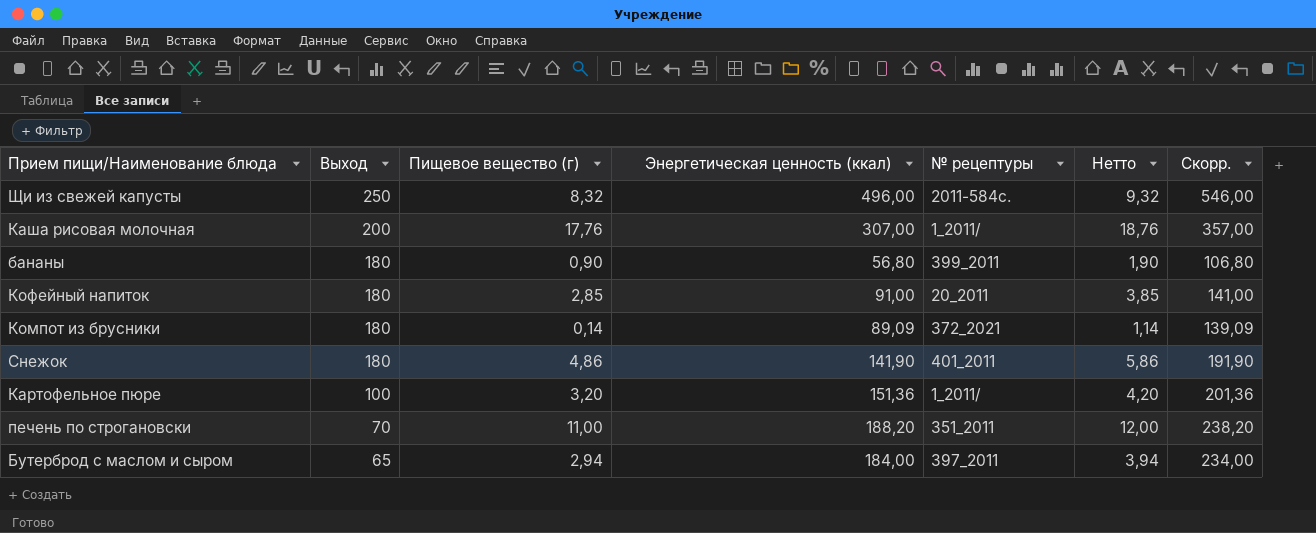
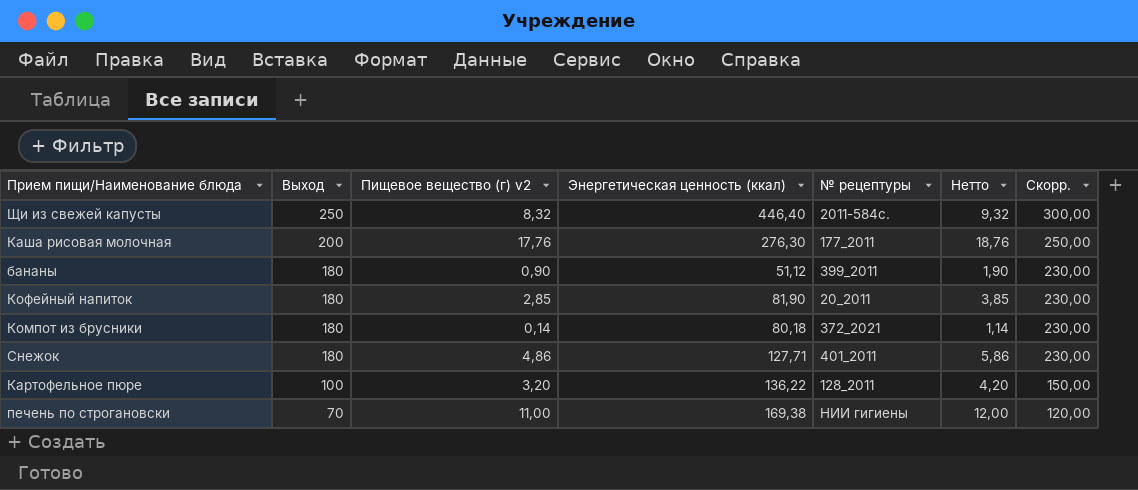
column name: Пищевое вещество (г) -> Пищевое вещество (г) v2
column Скорр. | formula: [Энергетическая ценность (ккал)] + 50 -> [Выход] + 50
row Бутерброд с маслом и сыром: 65 | 2,94 | 184,00 | 397_2011 | 3,94 | 234,00 -> none
Щи из свежей капусты | Энергетическая ценность (ккал): 496,00 -> 446,40
Каша рисовая молочная | Энергетическая ценность (ккал): 307,00 -> 276,30
Каша рисовая молочная | № рецептуры: 1_2011/ -> 177_2011
бананы | Энергетическая ценность (ккал): 56,80 -> 51,12
Кофейный напиток | Энергетическая ценность (ккал): 91,00 -> 81,90
Компот из брусники | Энергетическая ценность (ккал): 89,09 -> 80,18
Снежок | Энергетическая ценность (ккал): 141,90 -> 127,71
Картофельное пюре | Энергетическая ценность (ккал): 151,36 -> 136,22
Картофельное пюре | № рецептуры: 1_2011/ -> 128_2011
печень по строгановски | Энергетическая ценность (ккал): 188,20 -> 169,38
печень по строгановски | № рецептуры: 351_2011 -> НИИ гигиены

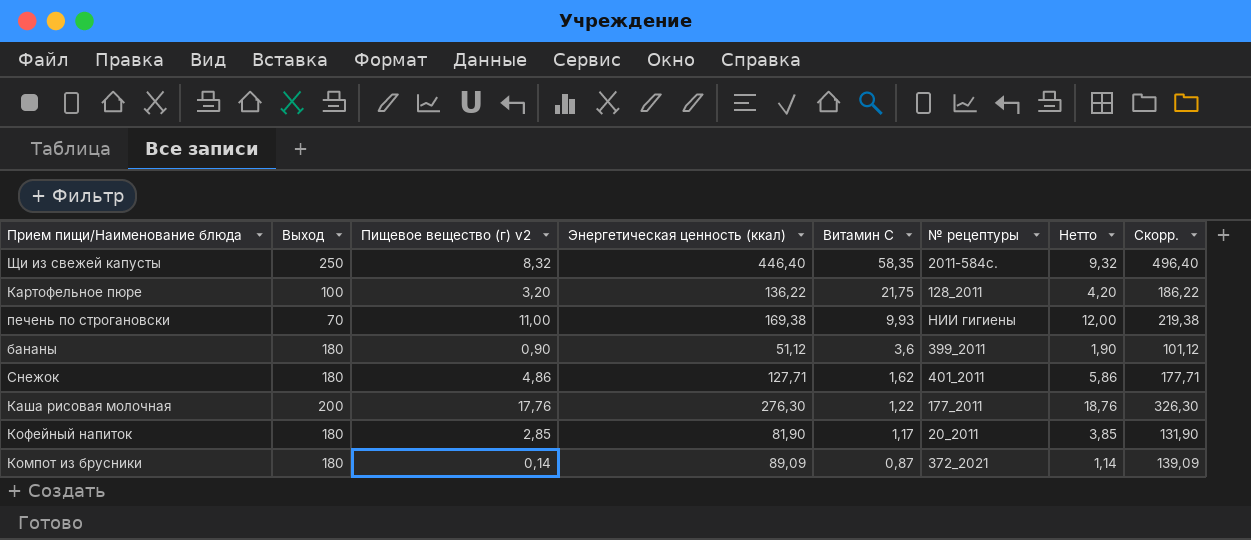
row order: Выход descending -> Витамин С descending
column Витамин С | position: none -> 5
column Скорр. | formula: [Выход] + 50 -> [Энергетическая ценность (ккал)] + 50
Компот из брусники | Энергетическая ценность (ккал): 80,18 -> 89,09

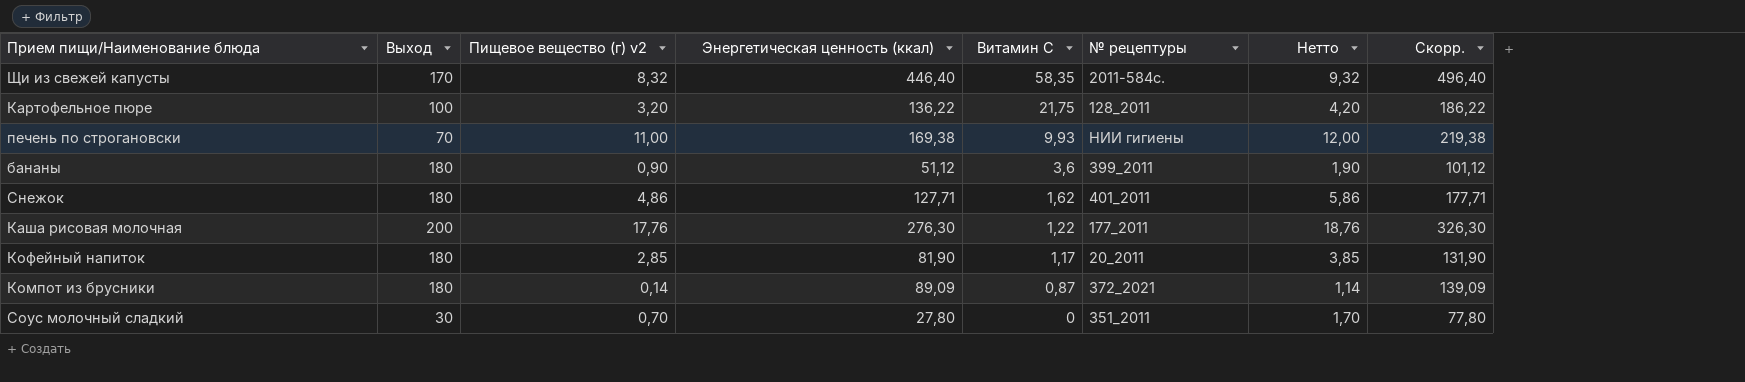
Щи из свежей капусты | Выход: 250 -> 170
row Соус молочный сладкий: none -> 30 | 0,70 | 27,80 | 0 | 351_2011 | 1,70 | 77,80

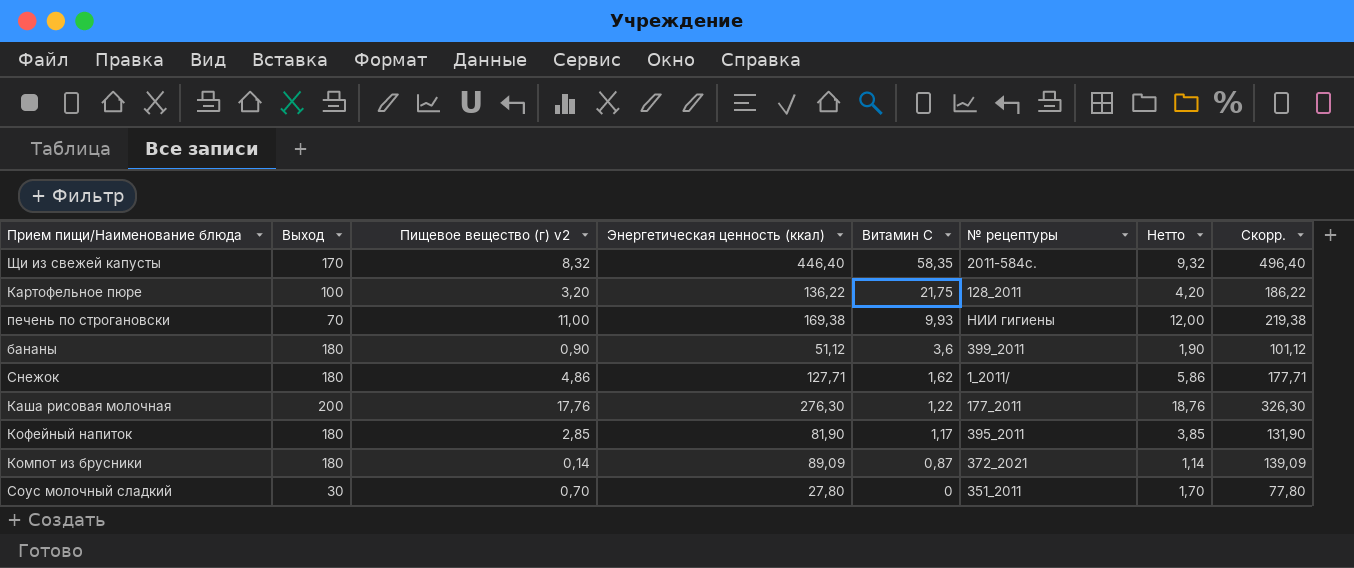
Снежок | № рецептуры: 401_2011 -> 1_2011/
Кофейный напиток | № рецептуры: 20_2011 -> 395_2011

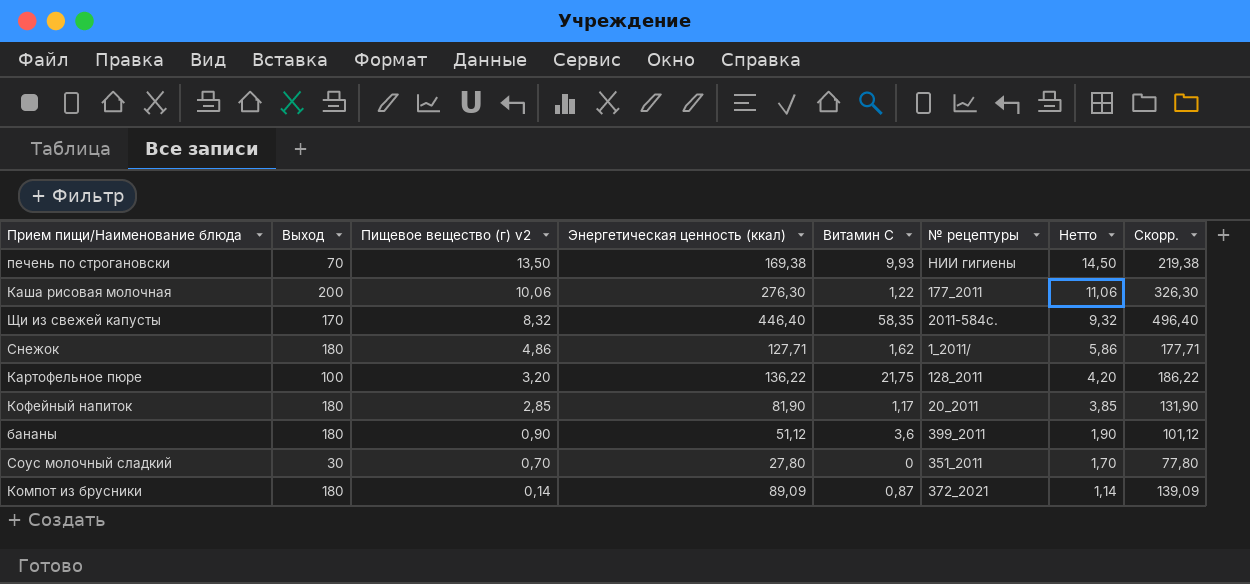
row order: Витамин С descending -> Пищевое вещество (г) v2 descending
печень по строгановски | Пищевое вещество (г) v2: 11,00 -> 13,50
печень по строгановски | Нетто: 12,00 -> 14,50
Каша рисовая молочная | Пищевое вещество (г) v2: 17,76 -> 10,06
Каша рисовая молочная | Нетто: 18,76 -> 11,06
Кофейный напиток | № рецептуры: 395_2011 -> 20_2011

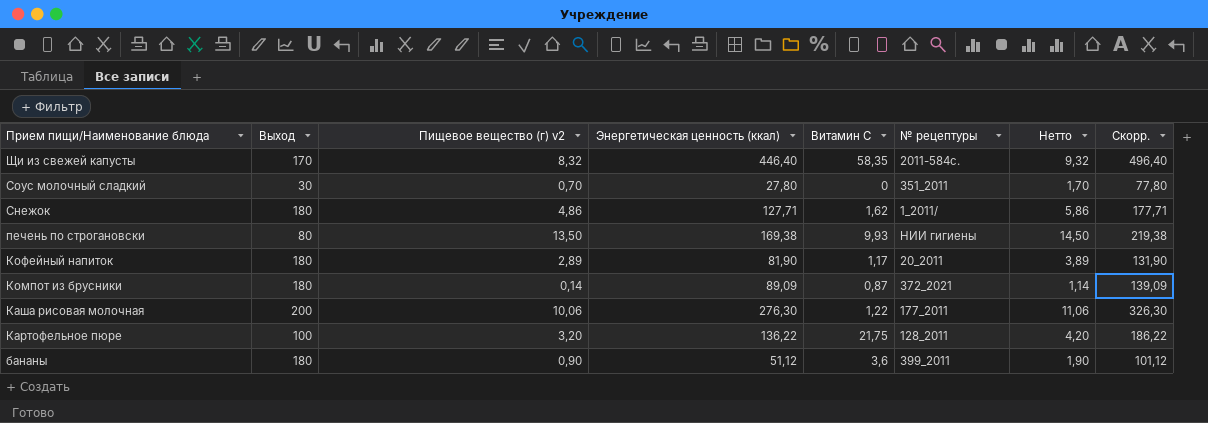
row order: Пищевое вещество (г) v2 descending -> Прием пищи/Наименование блюда descending
печень по строгановски | Выход: 70 -> 80
Кофейный напиток | Пищевое вещество (г) v2: 2,85 -> 2,89
Кофейный напиток | Нетто: 3,85 -> 3,89

